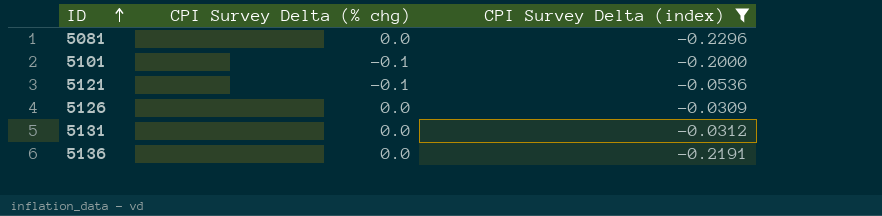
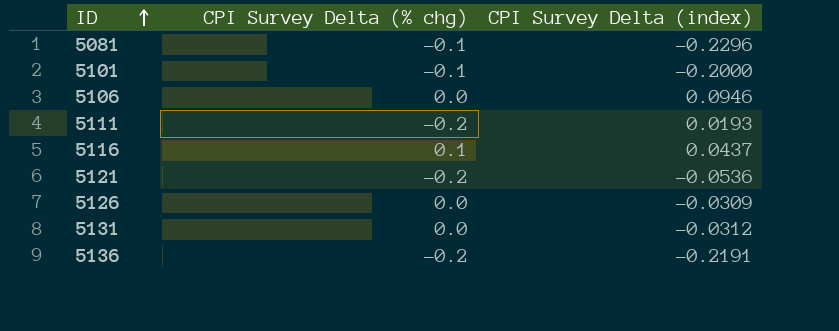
filter: CPI Survey Delta (index) <= -0.0309 -> none
5081 | CPI Survey Delta (% chg): 0.0 -> -0.1
5121 | CPI Survey Delta (% chg): -0.1 -> -0.2
5136 | CPI Survey Delta (% chg): 0.0 -> -0.2

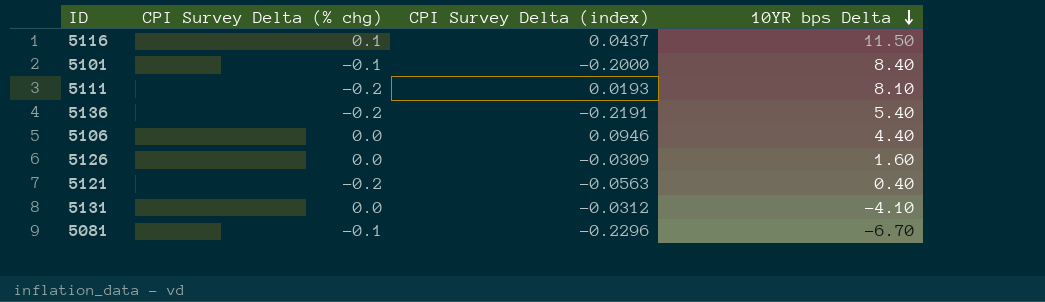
row order: ID ascending -> 10YR bps Delta descending
column 10YR bps Delta | position: none -> 4
5121 | CPI Survey Delta (index): -0.0536 -> -0.0563

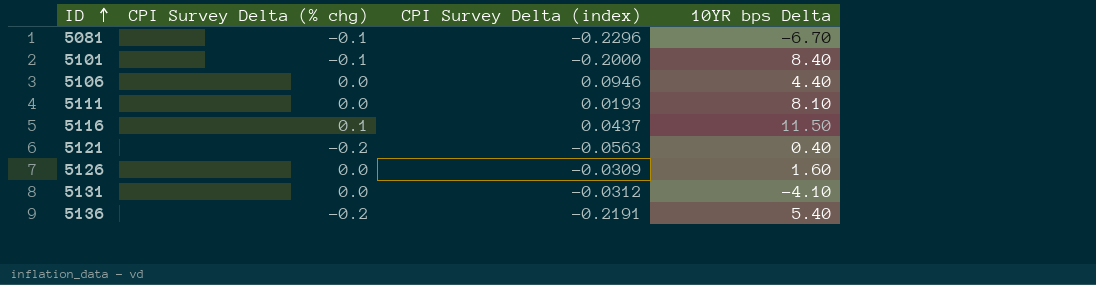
row order: 10YR bps Delta descending -> ID ascending
5111 | CPI Survey Delta (% chg): -0.2 -> 0.0

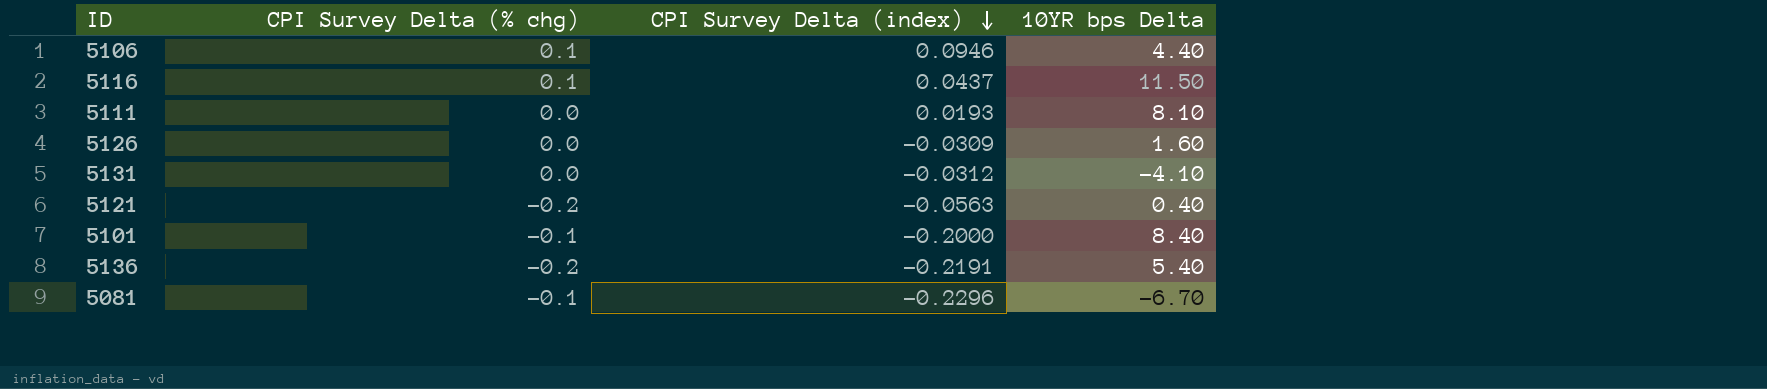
row order: ID ascending -> CPI Survey Delta (index) descending
5106 | CPI Survey Delta (% chg): 0.0 -> 0.1

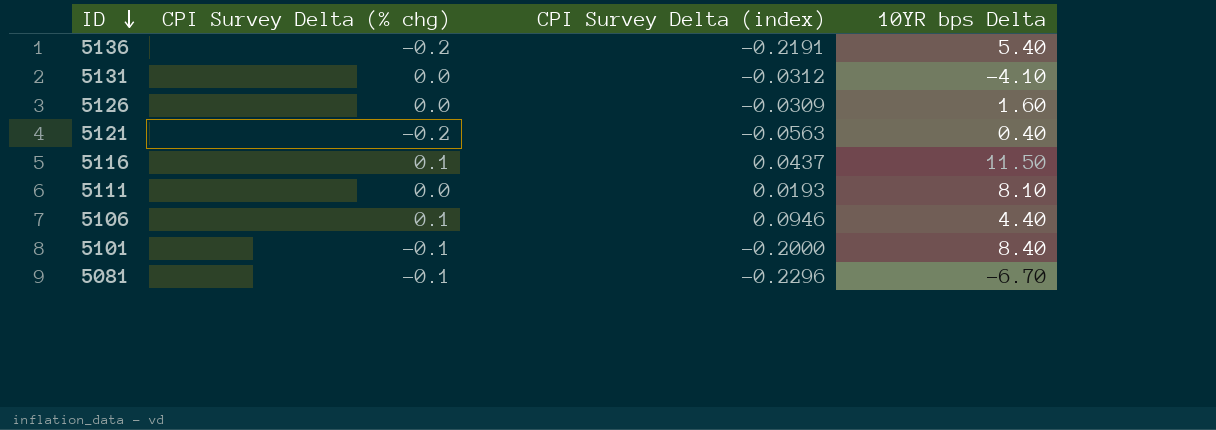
row order: CPI Survey Delta (index) descending -> ID descending

